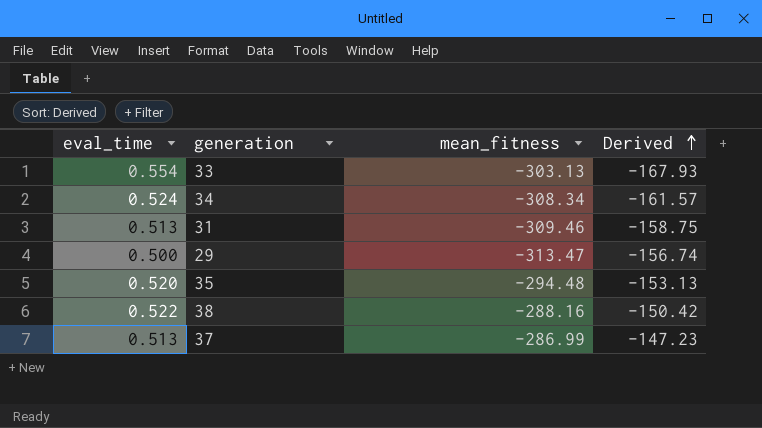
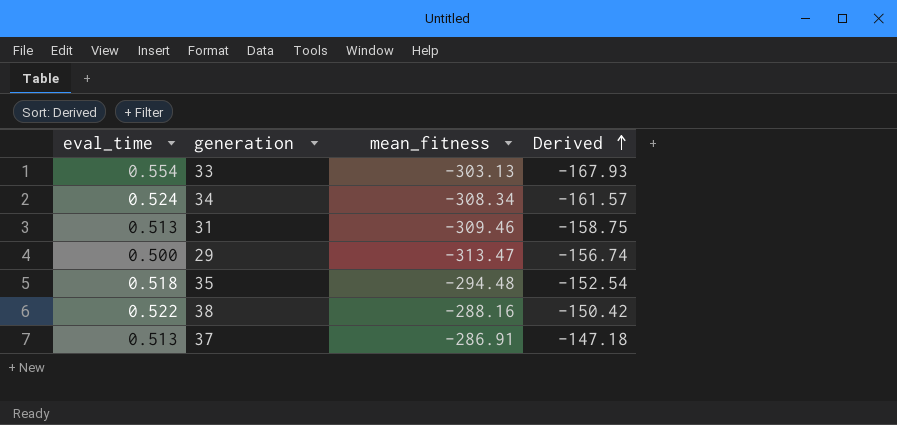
35 | eval_time: 0.520 -> 0.518
35 | Derived: -153.13 -> -152.54
37 | mean_fitness: -286.99 -> -286.91
37 | Derived: -147.23 -> -147.18

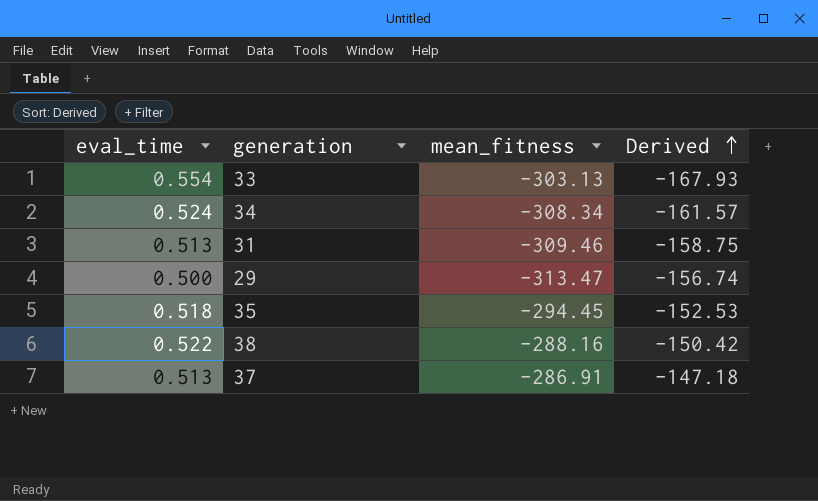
35 | mean_fitness: -294.48 -> -294.45
35 | Derived: -152.54 -> -152.53

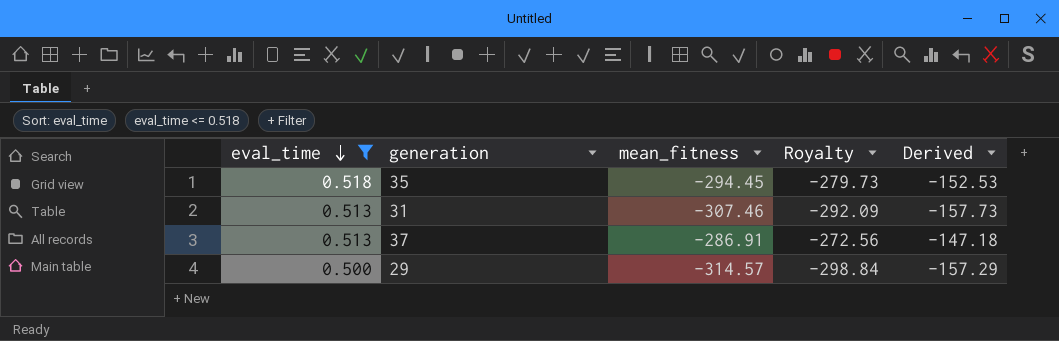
filter: none -> eval_time <= 0.518
row order: Derived ascending -> eval_time descending
column Royalty | formula: none -> [mean_fitness] * 0.95
31 | mean_fitness: -309.46 -> -307.46
31 | Derived: -158.75 -> -157.73
29 | mean_fitness: -313.47 -> -314.57
29 | Derived: -156.74 -> -157.29

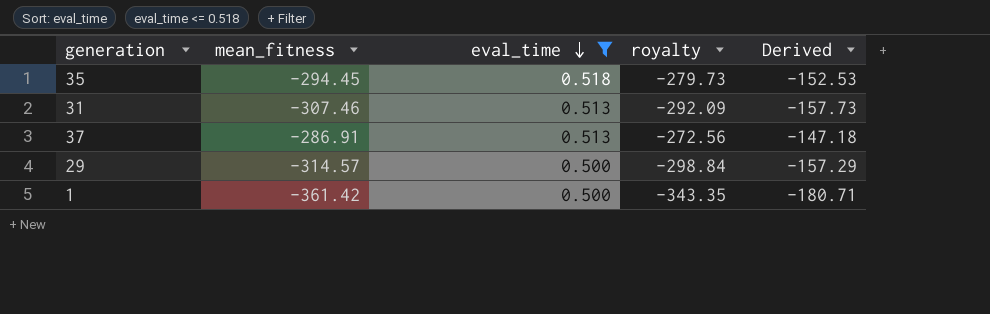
column eval_time | position: 1 -> 3
column name: Royalty -> royalty
row 1: none -> -361.42 | 0.500 | -343.35 | -180.71

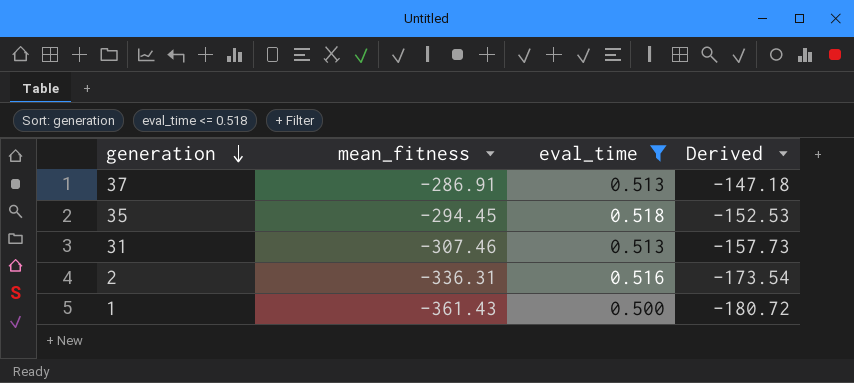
row order: eval_time descending -> generation descending
column royalty | formula: [mean_fitness] * 0.95 -> none
row 29: -314.57 | 0.500 | -298.84 | -157.29 -> none
row 2: none -> -336.31 | 0.516 | -173.54
1 | mean_fitness: -361.42 -> -361.43
1 | Derived: -180.71 -> -180.72

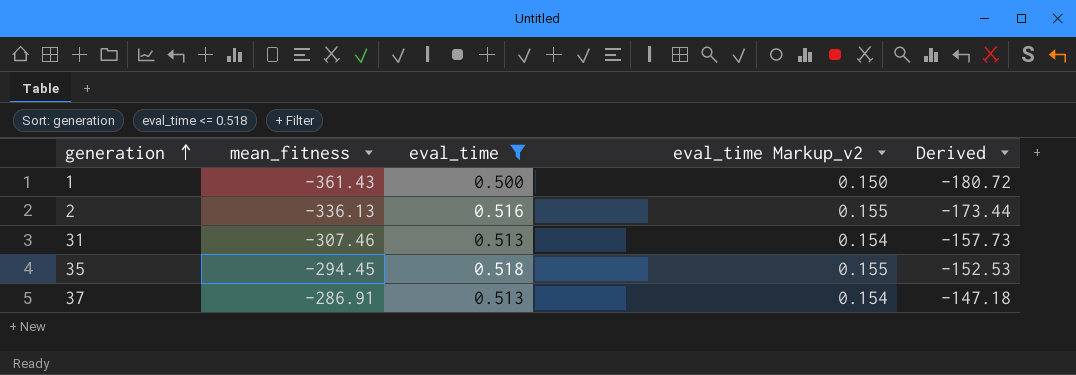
row order: generation descending -> generation ascending
column eval_time Markup_v2 | formula: none -> [eval_time] * 0.3
2 | mean_fitness: -336.31 -> -336.13
2 | Derived: -173.54 -> -173.44

